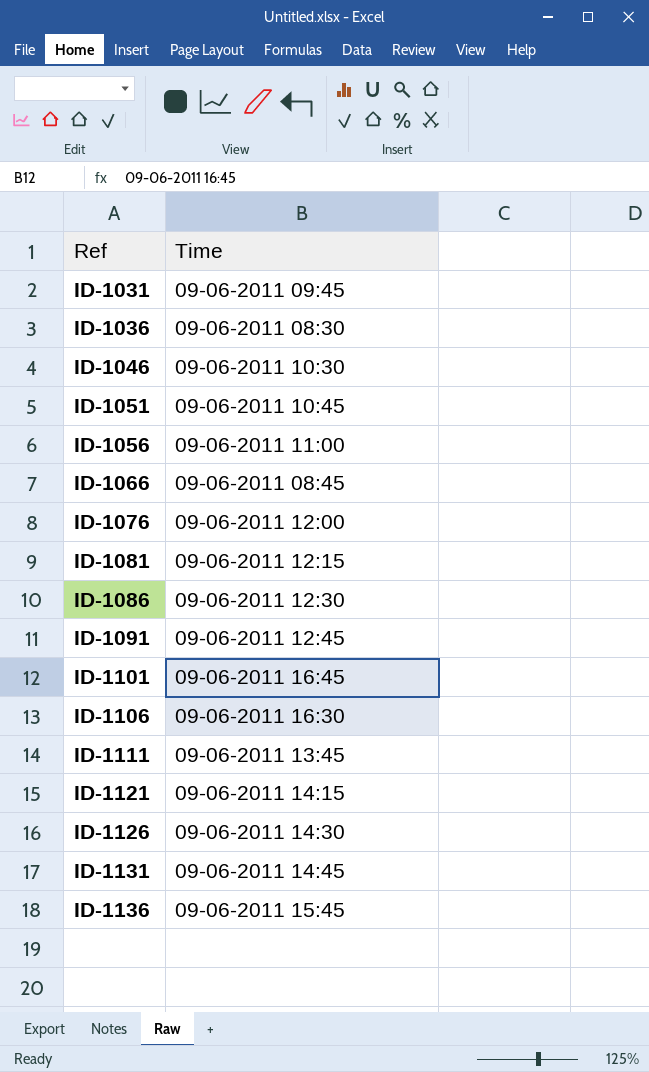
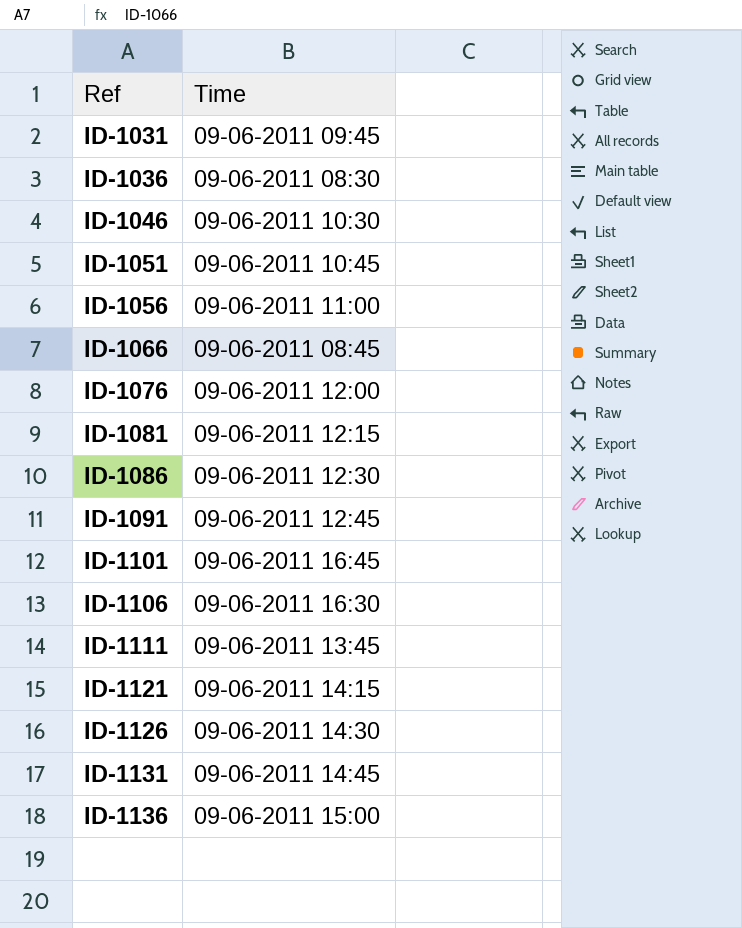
ID-1136 | Time: 09-06-2011 15:45 -> 09-06-2011 15:00

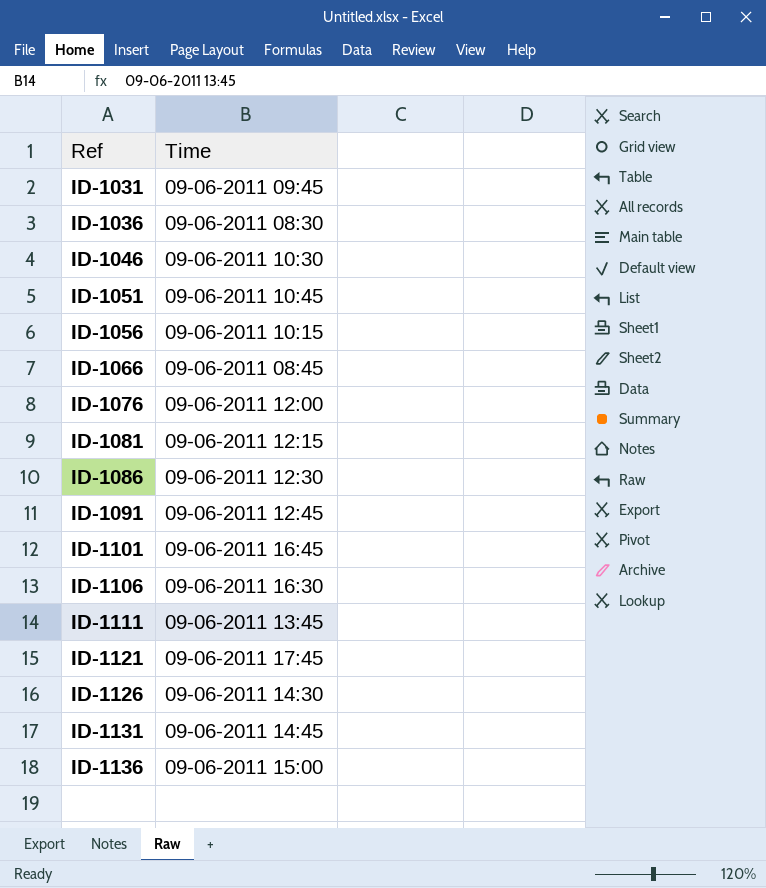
ID-1056 | Time: 09-06-2011 11:00 -> 09-06-2011 10:15
ID-1121 | Time: 09-06-2011 14:15 -> 09-06-2011 17:45

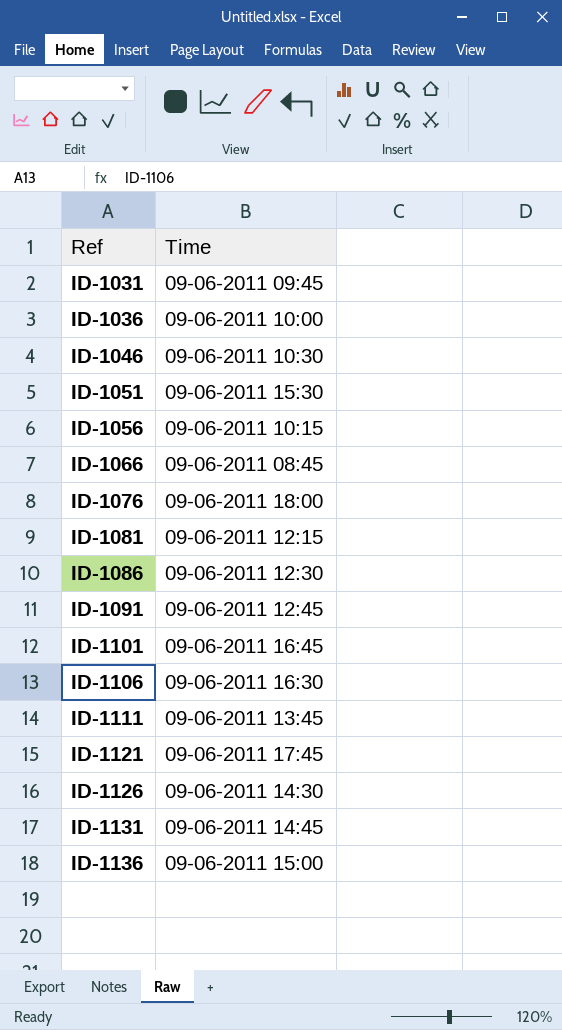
ID-1036 | Time: 09-06-2011 08:30 -> 09-06-2011 10:00
ID-1051 | Time: 09-06-2011 10:45 -> 09-06-2011 15:30
ID-1076 | Time: 09-06-2011 12:00 -> 09-06-2011 18:00

